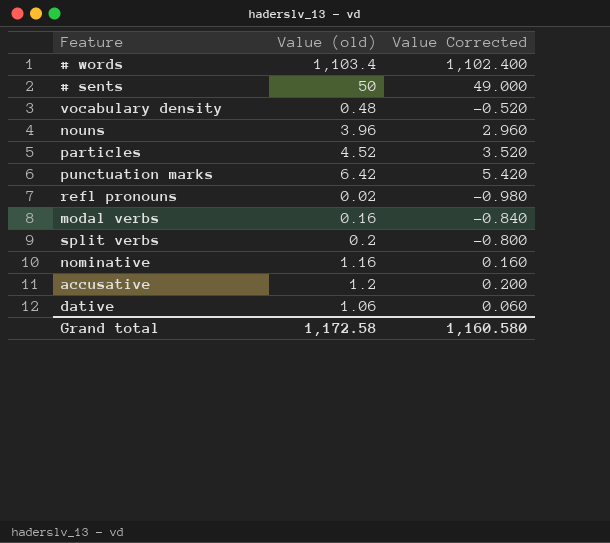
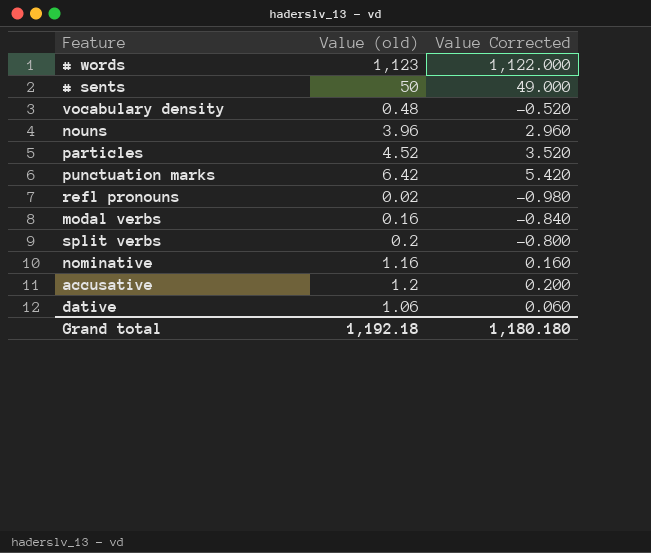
# words | Value (old): 1,103.4 -> 1,123
# words | Value Corrected: 1,102.400 -> 1,122.000
Grand total | Value (old): 1,172.58 -> 1,192.18
Grand total | Value Corrected: 1,160.580 -> 1,180.180

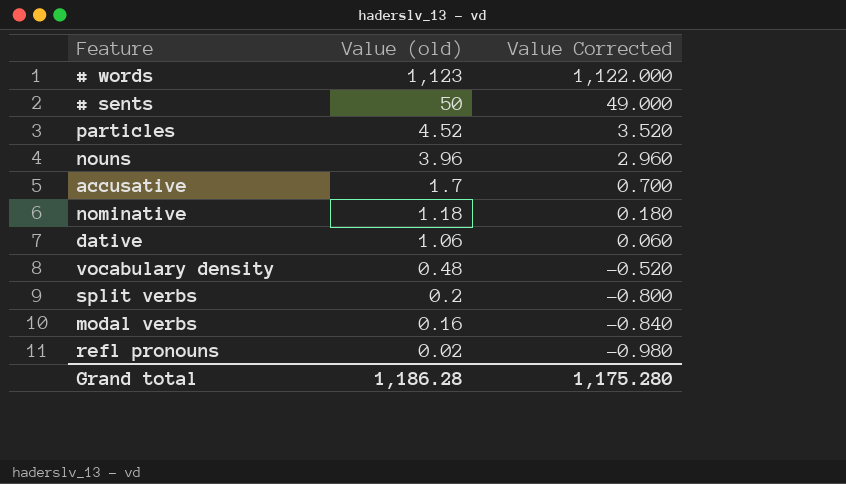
row order: none -> Value (old) descending
row punctuation marks: 6.42 | 5.420 -> none
accusative | Value (old): 1.2 -> 1.7
accusative | Value Corrected: 0.200 -> 0.700
nominative | Value (old): 1.16 -> 1.18
nominative | Value Corrected: 0.160 -> 0.180
Grand total | Value (old): 1,192.18 -> 1,186.28
Grand total | Value Corrected: 1,180.180 -> 1,175.280

